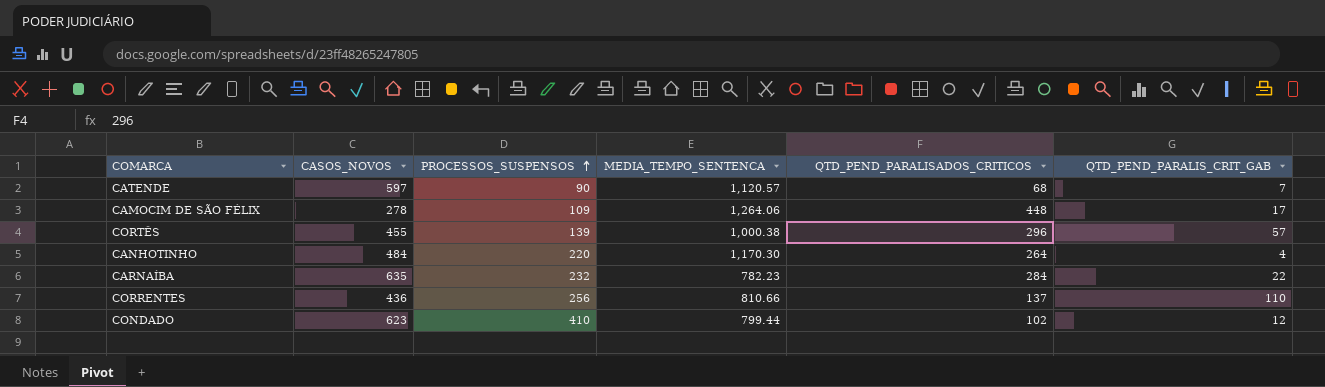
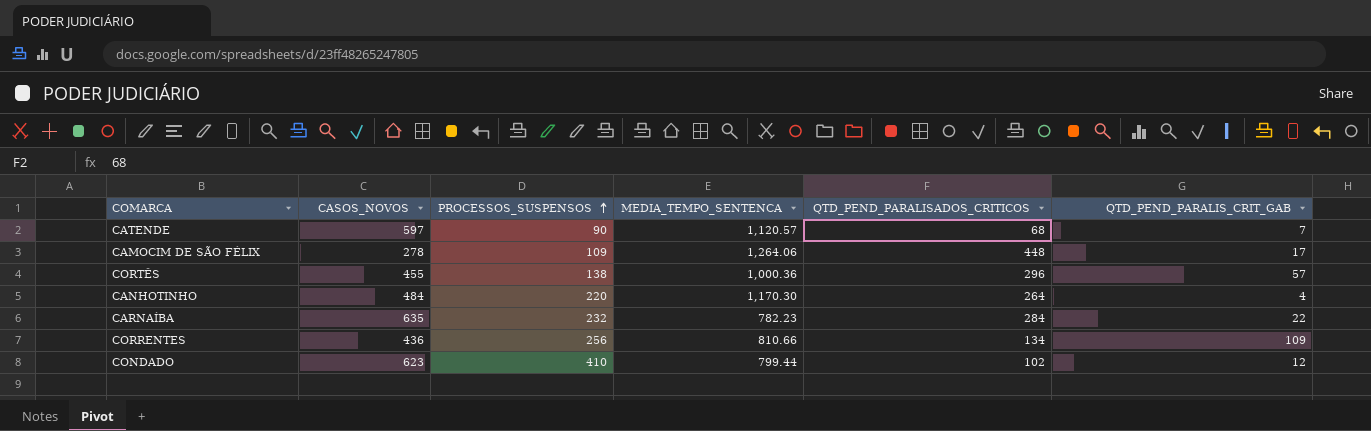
CORTÊS | PROCESSOS_SUSPENSOS: 139 -> 138
CORTÊS | MEDIA_TEMPO_SENTENCA: 1,000.38 -> 1,000.36
CORRENTES | QTD_PEND_PARALISADOS_CRITICOS: 137 -> 134
CORRENTES | QTD_PEND_PARALIS_CRIT_GAB: 110 -> 109

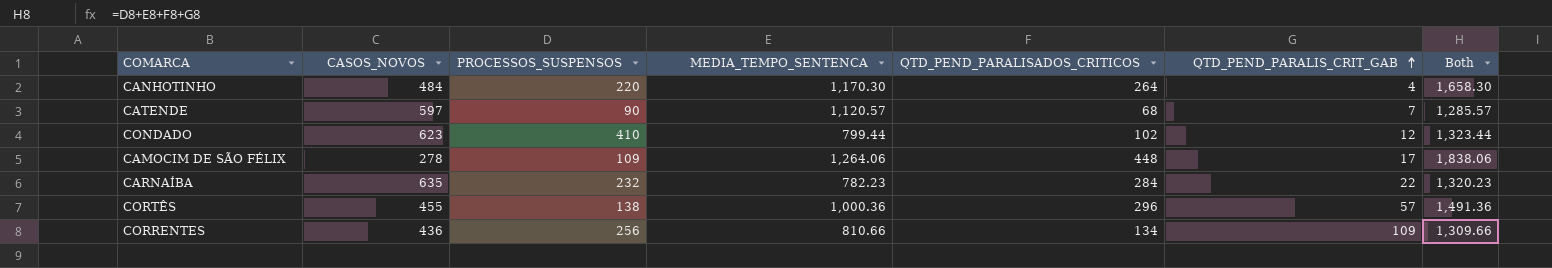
row order: PROCESSOS_SUSPENSOS ascending -> QTD_PEND_PARALIS_CRIT_GAB ascending
column Both | formula: none -> [PROCESSOS_SUSPENSOS] + [MEDIA_TEMPO_SENTENCA] + [QTD_PEND_PARALISADOS_CRITICOS] + [QTD_PEND_PARALIS_CRIT_GAB]

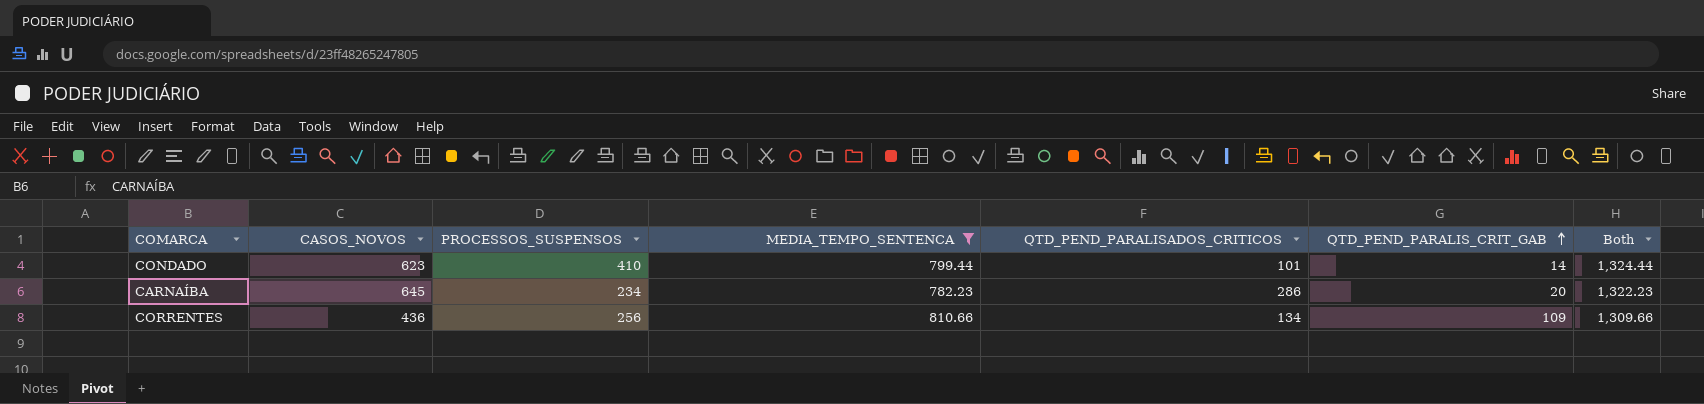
filter: none -> MEDIA_TEMPO_SENTENCA <= 810.66
CONDADO | QTD_PEND_PARALISADOS_CRITICOS: 102 -> 101
CONDADO | QTD_PEND_PARALIS_CRIT_GAB: 12 -> 14
CONDADO | Both: 1,323.44 -> 1,324.44
CARNAÍBA | CASOS_NOVOS: 635 -> 645
CARNAÍBA | PROCESSOS_SUSPENSOS: 232 -> 234
CARNAÍBA | QTD_PEND_PARALISADOS_CRITICOS: 284 -> 286
CARNAÍBA | QTD_PEND_PARALIS_CRIT_GAB: 22 -> 20
CARNAÍBA | Both: 1,320.23 -> 1,322.23

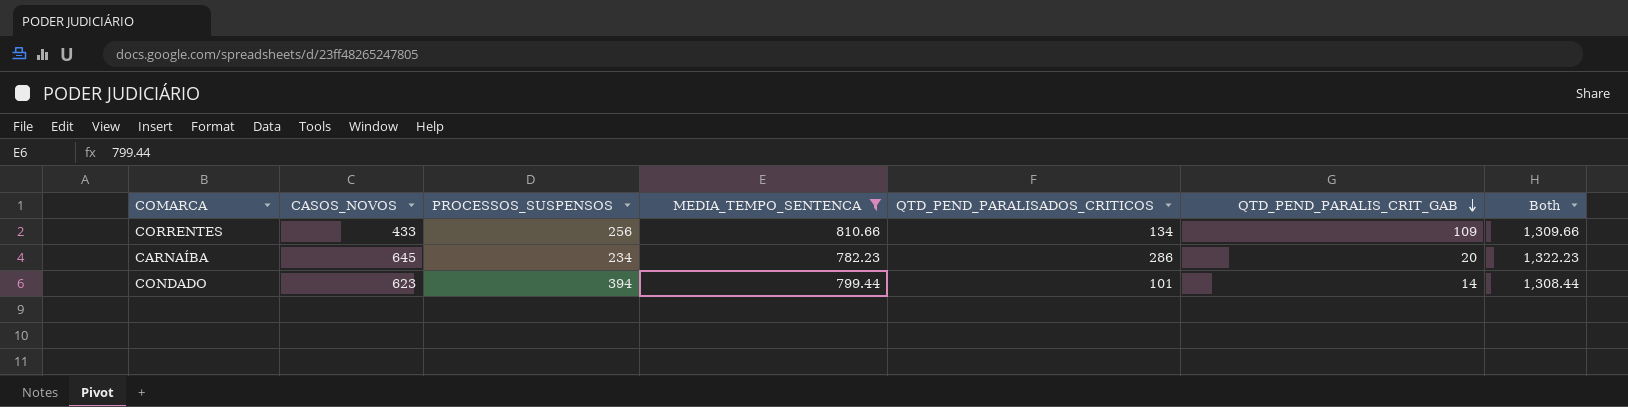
row order: QTD_PEND_PARALIS_CRIT_GAB ascending -> QTD_PEND_PARALIS_CRIT_GAB descending
CORRENTES | CASOS_NOVOS: 436 -> 433
CONDADO | PROCESSOS_SUSPENSOS: 410 -> 394
CONDADO | Both: 1,324.44 -> 1,308.44

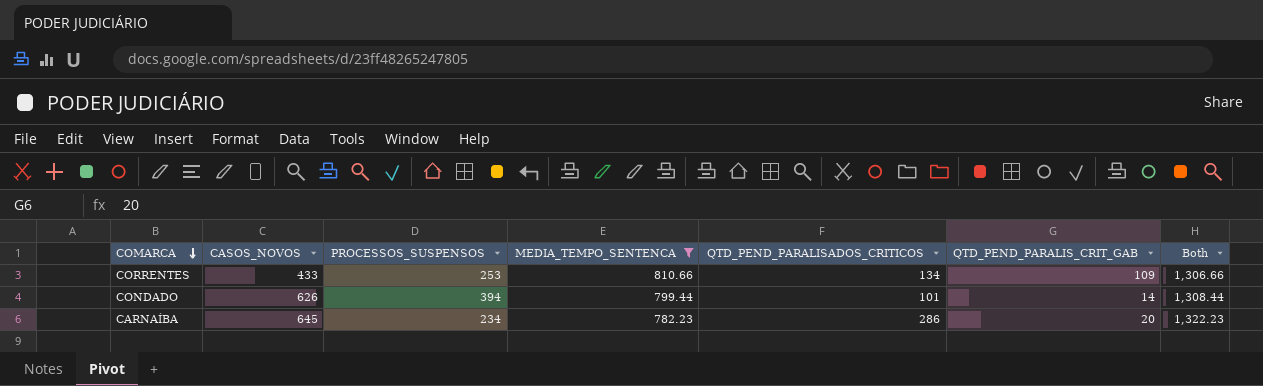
row order: QTD_PEND_PARALIS_CRIT_GAB descending -> COMARCA descending
CORRENTES | PROCESSOS_SUSPENSOS: 256 -> 253
CORRENTES | Both: 1,309.66 -> 1,306.66
CONDADO | CASOS_NOVOS: 623 -> 626

